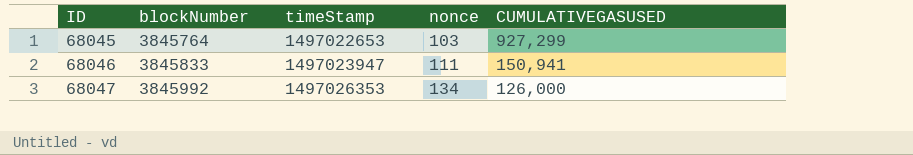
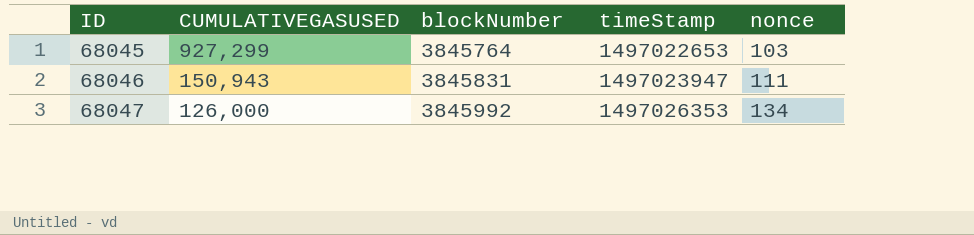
column CUMULATIVEGASUSED | position: 5 -> 2
68046 | CUMULATIVEGASUSED: 150,941 -> 150,943
68046 | blockNumber: 3845833 -> 3845831

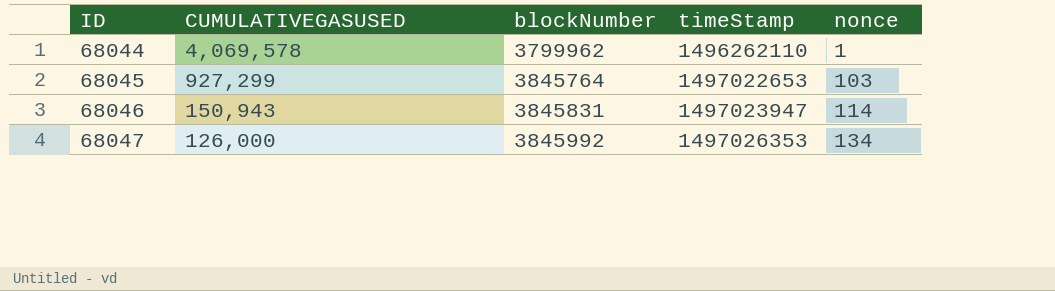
row 68044: none -> 4,069,578 | 3799962 | 1496262110 | 1
68046 | nonce: 111 -> 114

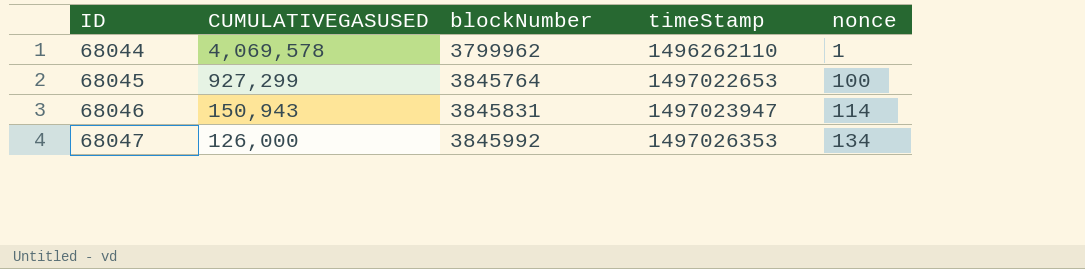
68045 | nonce: 103 -> 100

